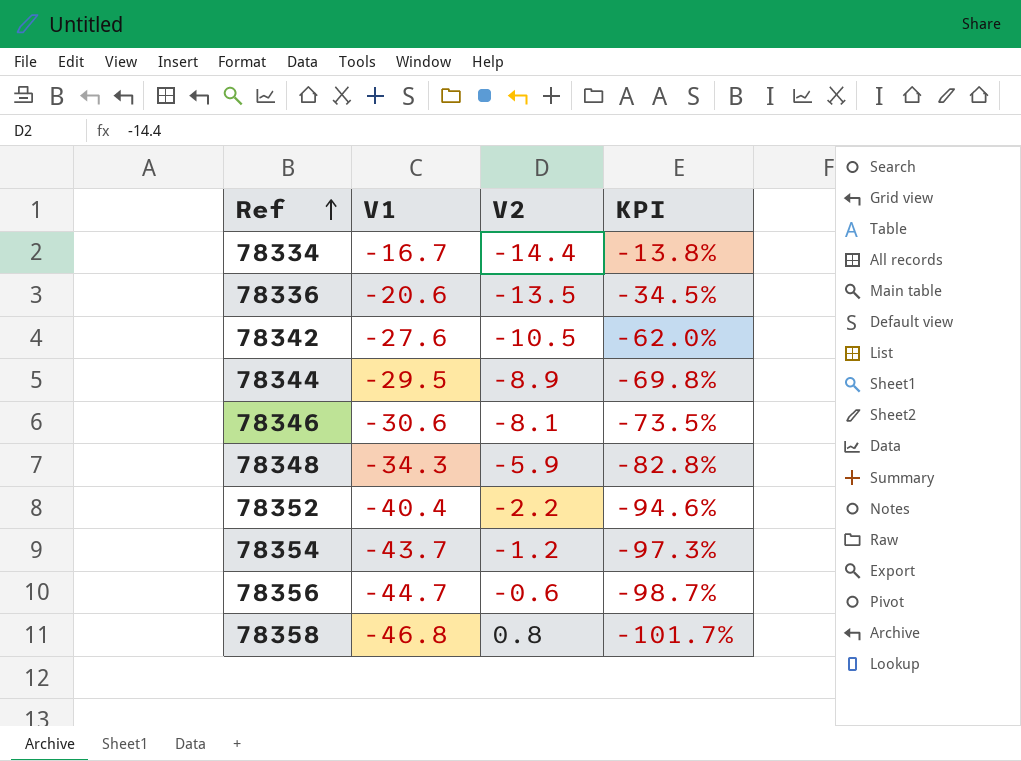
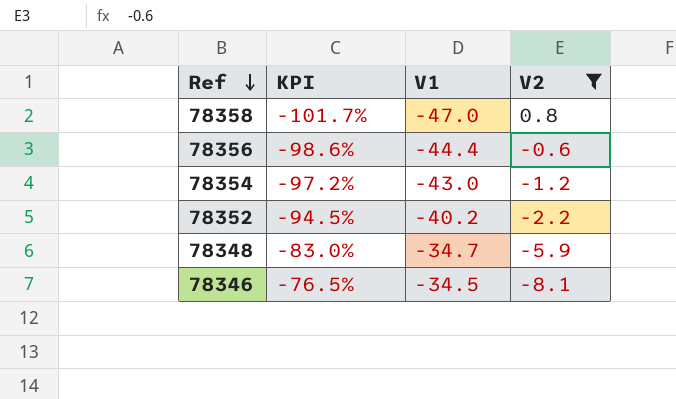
filter: none -> V2 >= -8.1
row order: Ref ascending -> Ref descending
column KPI | position: 4 -> 2
78358 | V1: -46.8 -> -47.0
78356 | KPI: -98.7% -> -98.6%
78356 | V1: -44.7 -> -44.4
78354 | KPI: -97.3% -> -97.2%
78354 | V1: -43.7 -> -43.0
78352 | KPI: -94.6% -> -94.5%
78352 | V1: -40.4 -> -40.2
78348 | KPI: -82.8% -> -83.0%
78348 | V1: -34.3 -> -34.7
78346 | KPI: -73.5% -> -76.5%
78346 | V1: -30.6 -> -34.5

